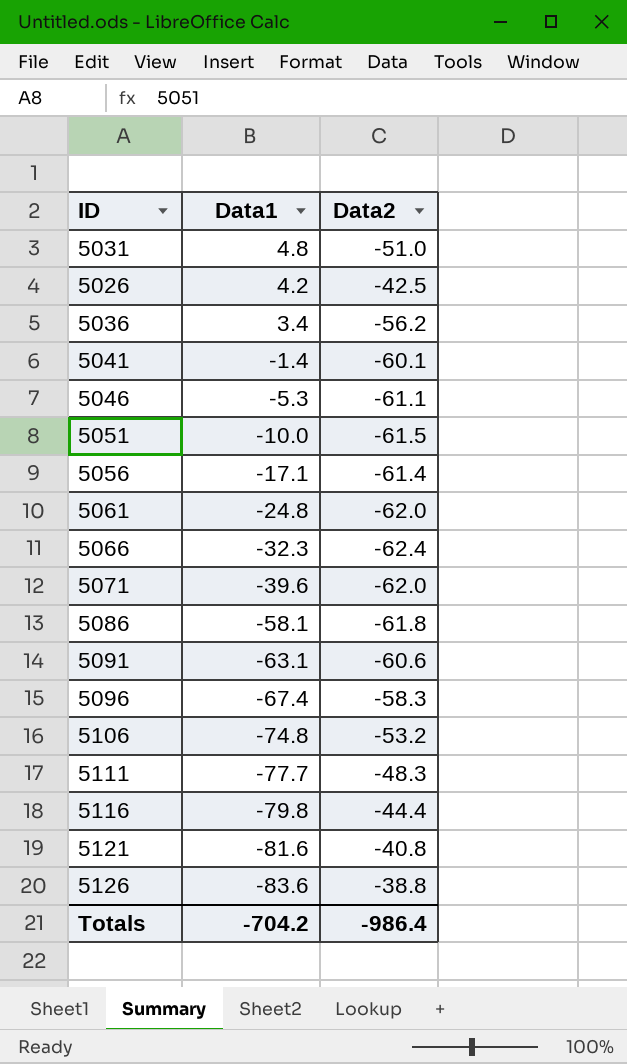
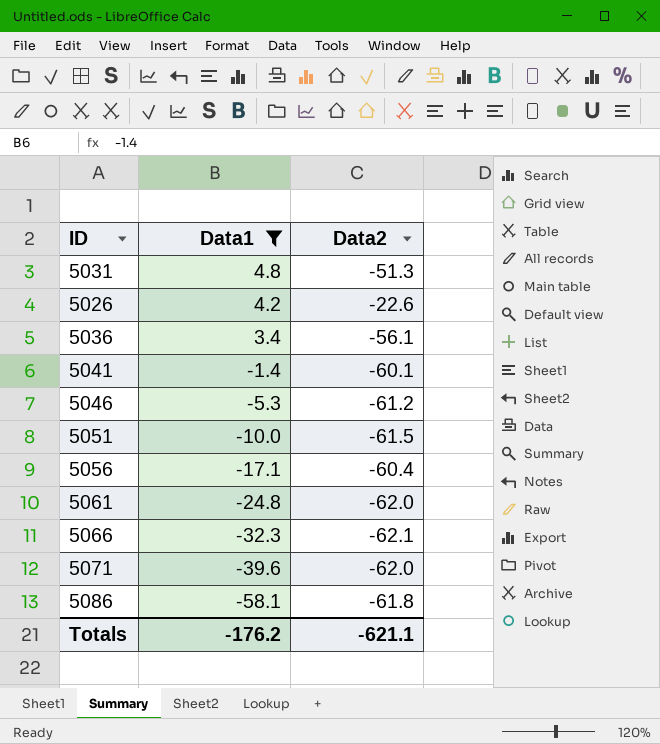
filter: none -> Data1 >= -58.1
5031 | Data2: -51.0 -> -51.3
5026 | Data2: -42.5 -> -22.6
5036 | Data2: -56.2 -> -56.1
5046 | Data2: -61.1 -> -61.2
5056 | Data2: -61.4 -> -60.4
5066 | Data2: -62.4 -> -62.1
Totals | Data1: -704.2 -> -176.2
Totals | Data2: -986.4 -> -621.1

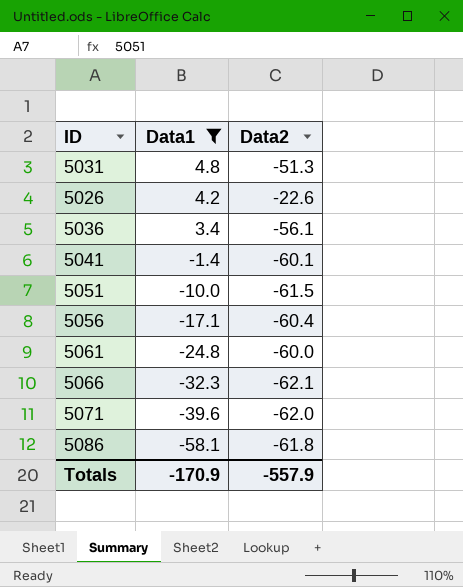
row 5046: -5.3 | -61.2 -> none
5061 | Data2: -62.0 -> -60.0
Totals | Data1: -176.2 -> -170.9
Totals | Data2: -621.1 -> -557.9

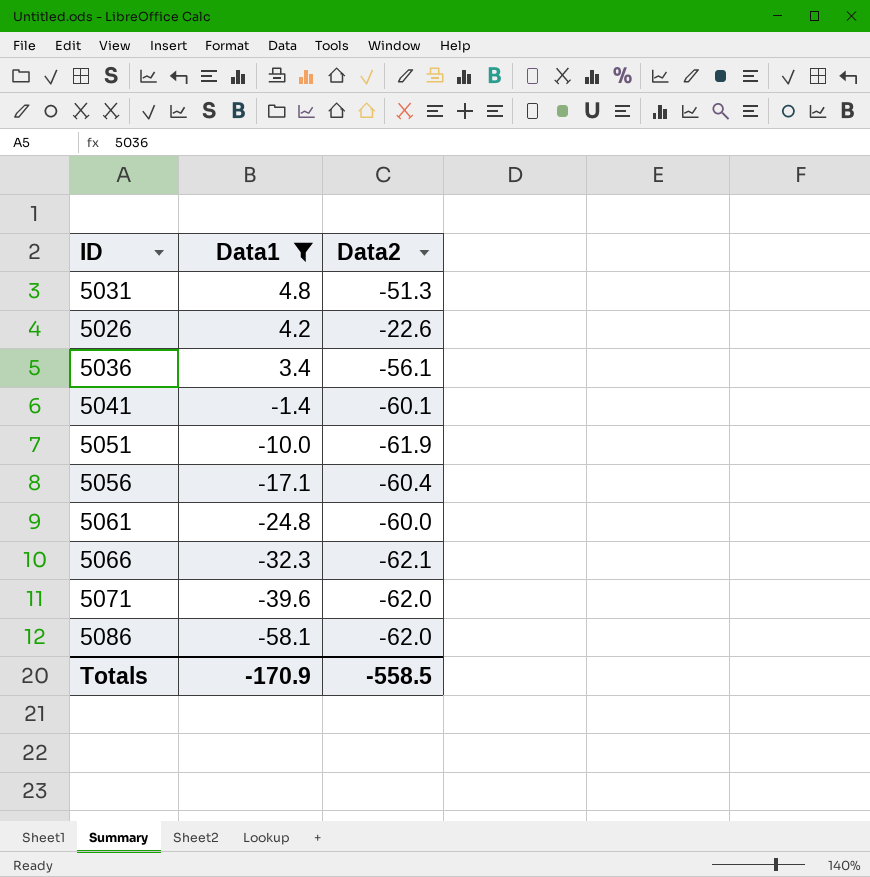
5051 | Data2: -61.5 -> -61.9
5086 | Data2: -61.8 -> -62.0
Totals | Data2: -557.9 -> -558.5

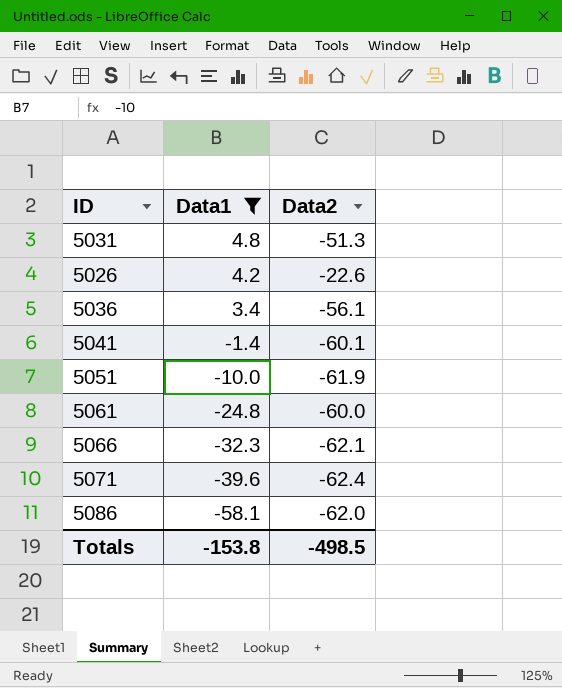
row 5056: -17.1 | -60.4 -> none
5071 | Data2: -62.0 -> -62.4
Totals | Data1: -170.9 -> -153.8
Totals | Data2: -558.5 -> -498.5

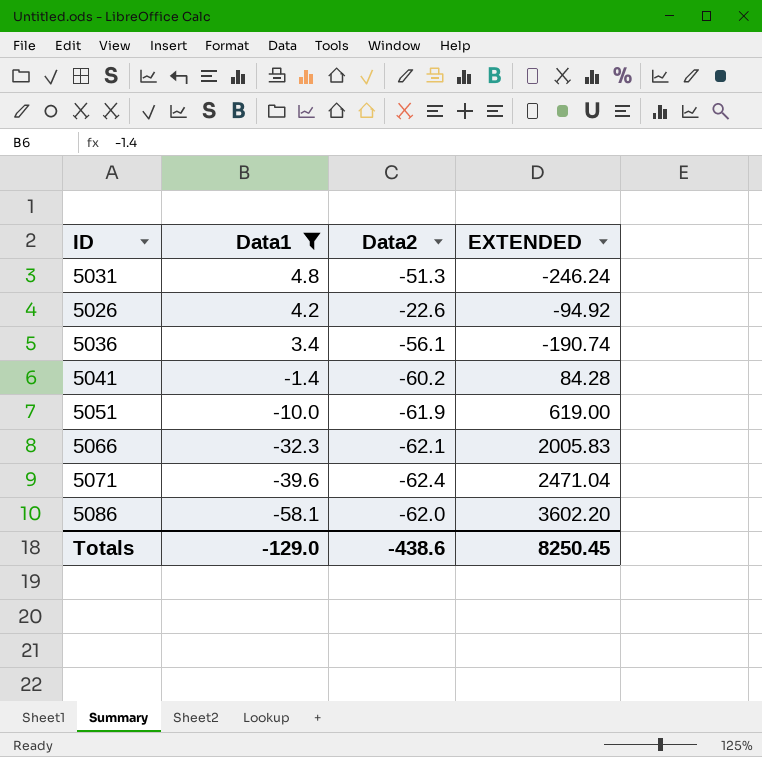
column EXTENDED | formula: none -> [Data1] * [Data2]
row 5061: -24.8 | -60.0 -> none
5041 | Data2: -60.1 -> -60.2
Totals | Data1: -153.8 -> -129.0
Totals | Data2: -498.5 -> -438.6

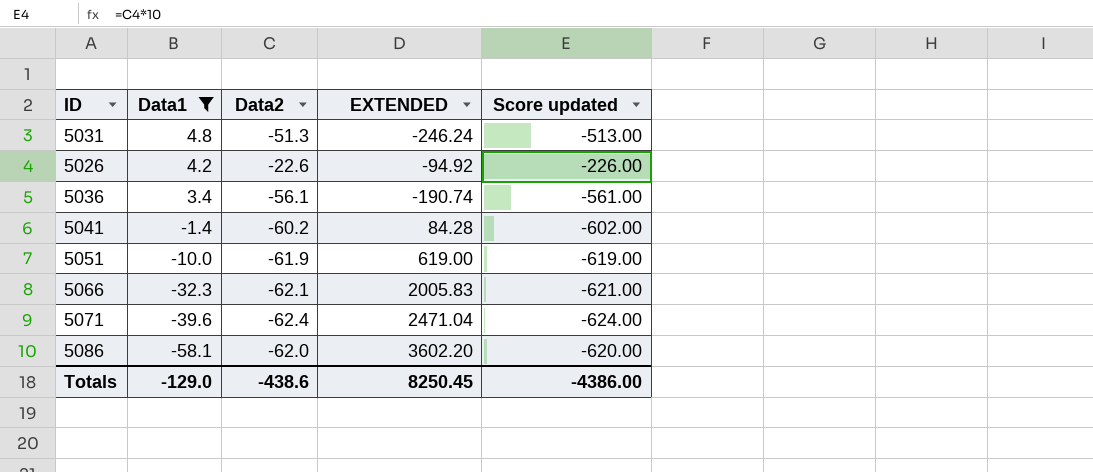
column Score updated | formula: none -> [Data2] * 10

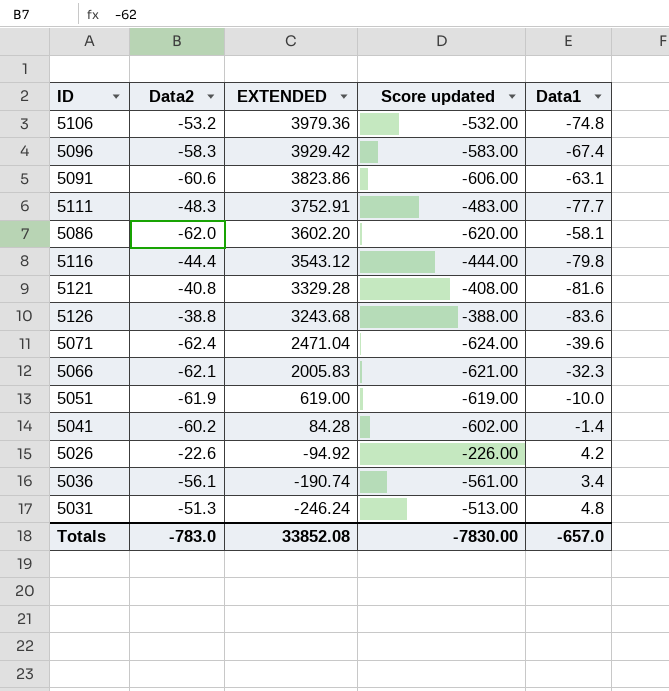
filter: Data1 >= -58.1 -> none
row order: Data1 descending -> EXTENDED descending
column Data1 | position: 2 -> 5
Totals | Data2: -438.6 -> -783.0
Totals | EXTENDED: 8250.45 -> 33852.08
Totals | Score updated: -4386.00 -> -7830.00
Totals | Data1: -129.0 -> -657.0

